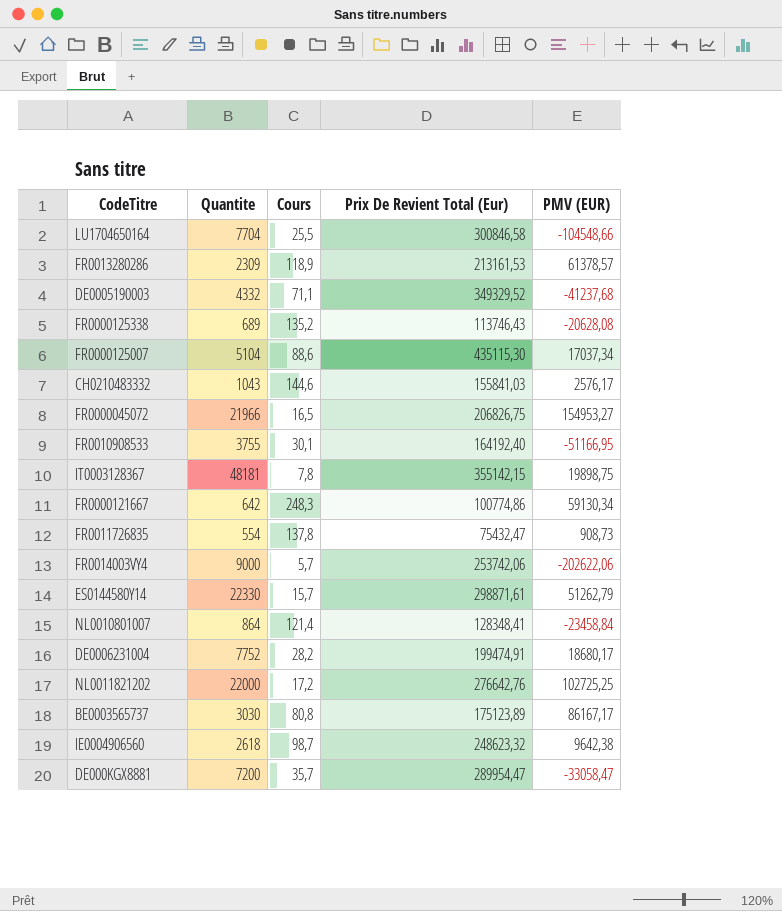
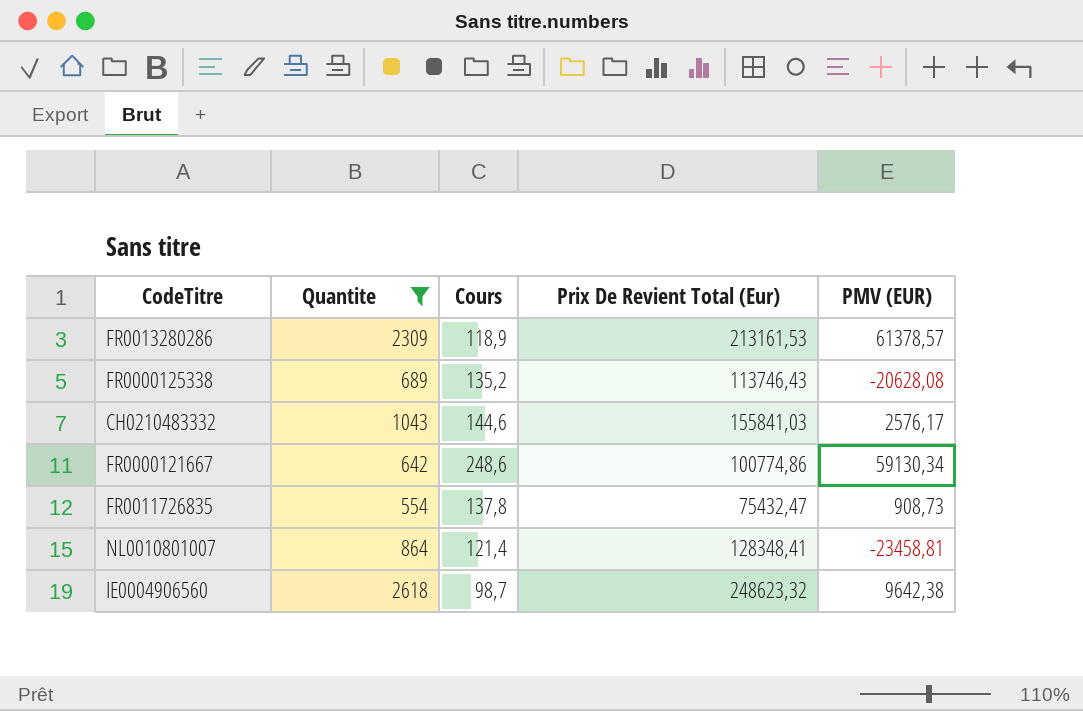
filter: none -> Quantite <= 2618
FR0000121667 | Cours: 248,3 -> 248,6
NL0010801007 | PMV (EUR): -23458,84 -> -23458,81

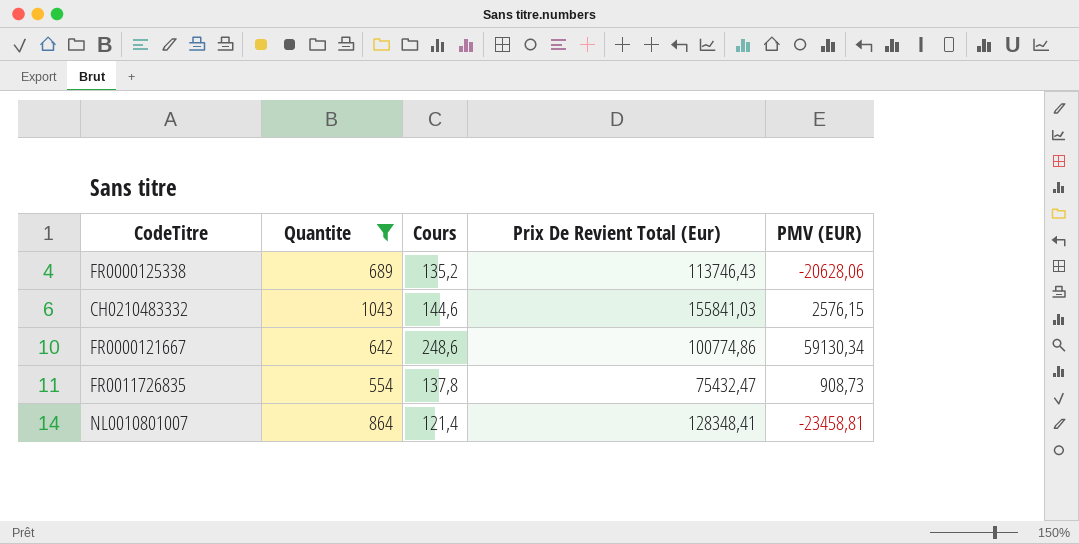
row FR0013280286: 2309 | 118,9 | 213161,53 | 61378,57 -> none
row IE0004906560: 2618 | 98,7 | 248623,32 | 9642,38 -> none
FR0000125338 | PMV (EUR): -20628,08 -> -20628,06
CH0210483332 | PMV (EUR): 2576,17 -> 2576,15

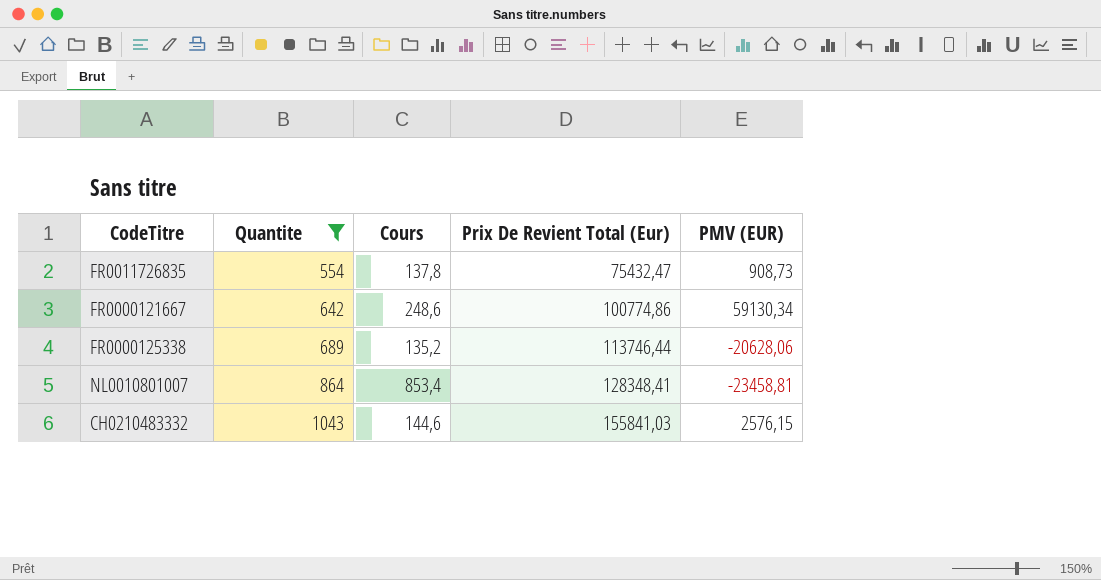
row order: none -> Quantite ascending
FR0000125338 | Prix De Revient Total (Eur): 113746,43 -> 113746,44
NL0010801007 | Cours: 121,4 -> 853,4

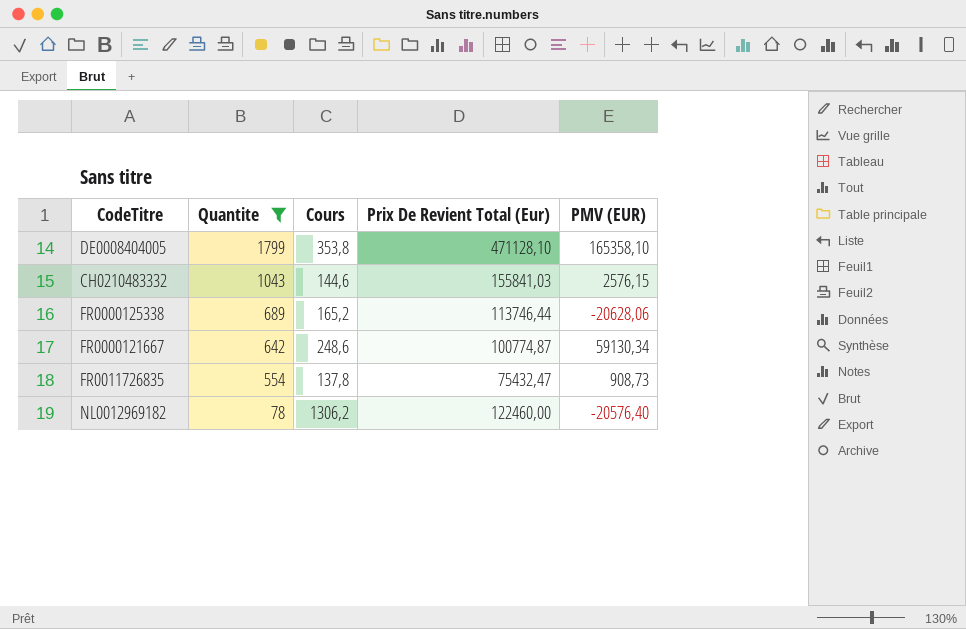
row order: Quantite ascending -> Quantite descending
row NL0010801007: 864 | 853,4 | 128348,41 | -23458,81 -> none
row DE0008404005: none -> 1799 | 353,8 | 471128,10 | 165358,10
FR0000125338 | Cours: 135,2 -> 165,2
FR0000121667 | Prix De Revient Total (Eur): 100774,86 -> 100774,87
row NL0012969182: none -> 78 | 1306,2 | 122460,00 | -20576,40

